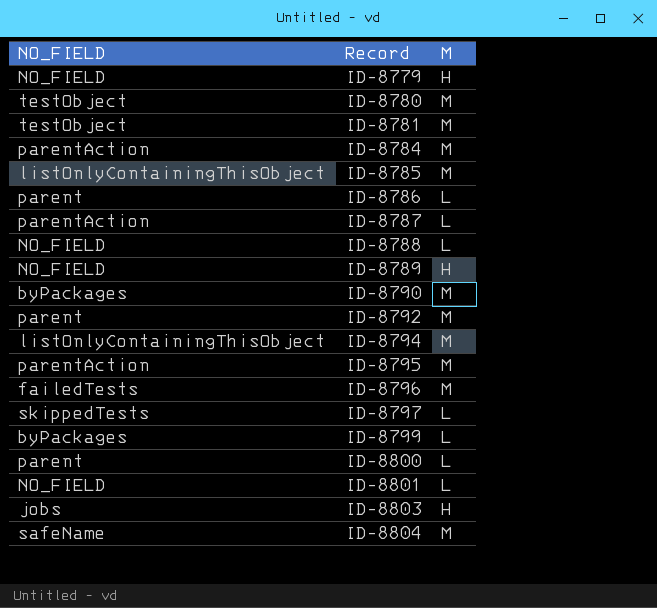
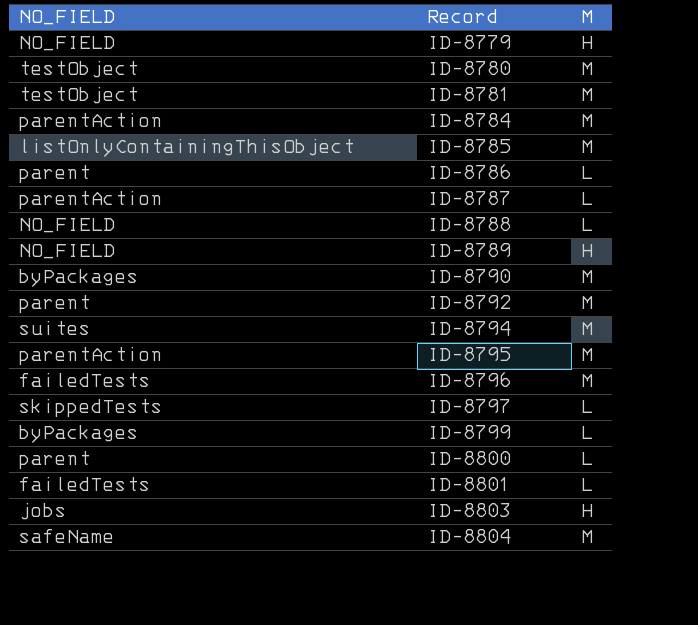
ID-8794 | NO_FIELD: listOnlyContainingThisObject -> suites
ID-8801 | NO_FIELD: NO_FIELD -> failedTests

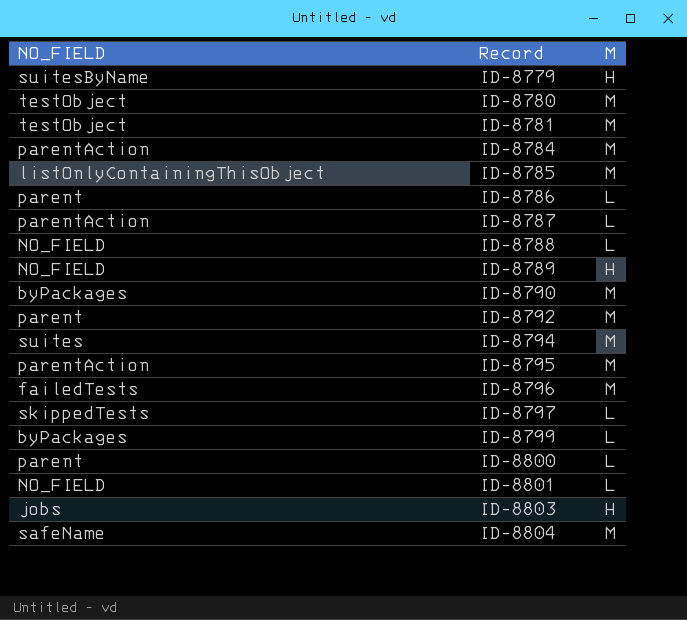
ID-8779 | NO_FIELD: NO_FIELD -> suitesByName
ID-8801 | NO_FIELD: failedTests -> NO_FIELD

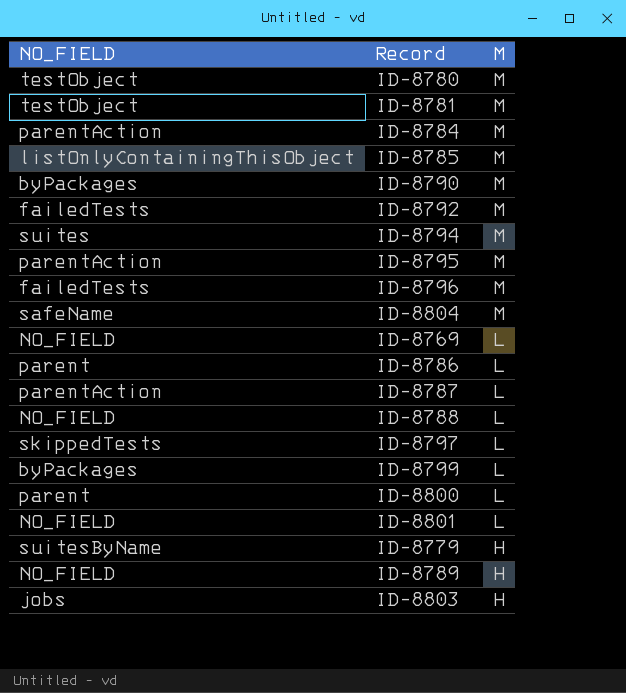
row order: Record ascending -> M descending
ID-8792 | NO_FIELD: parent -> failedTests
row ID-8769: none -> NO_FIELD | L

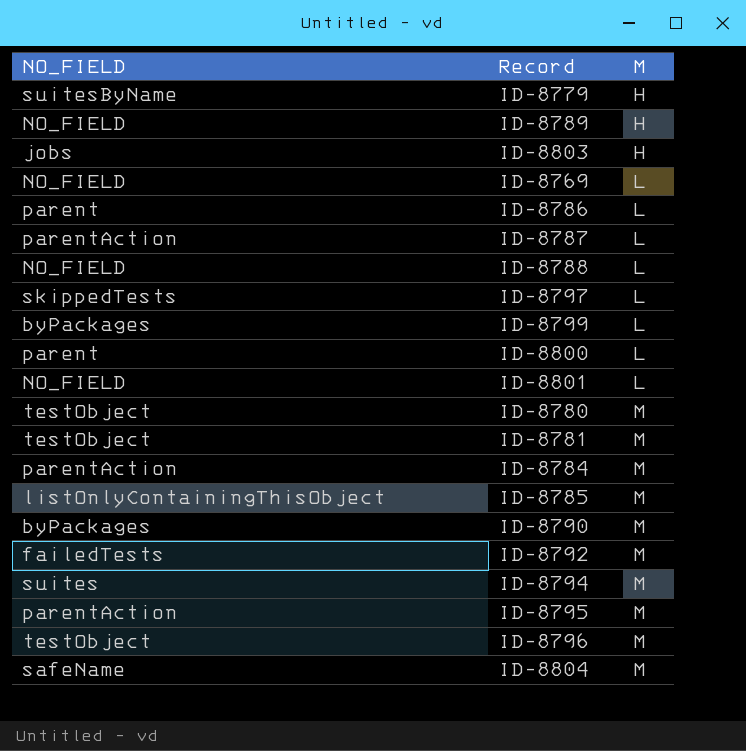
row order: M descending -> M ascending
ID-8796 | NO_FIELD: failedTests -> testObject

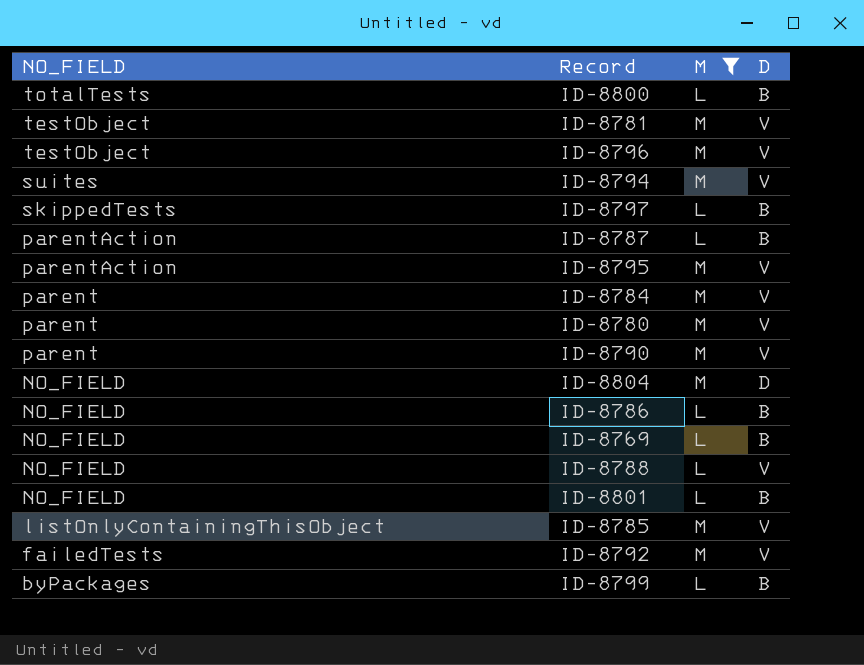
filter: none -> M != H
row order: M ascending -> NO_FIELD descending
column D | position: none -> 4
ID-8800 | NO_FIELD: parent -> totalTests
ID-8784 | NO_FIELD: parentAction -> parent
ID-8780 | NO_FIELD: testObject -> parent
ID-8790 | NO_FIELD: byPackages -> parent
ID-8804 | NO_FIELD: safeName -> NO_FIELD
ID-8786 | NO_FIELD: parent -> NO_FIELD

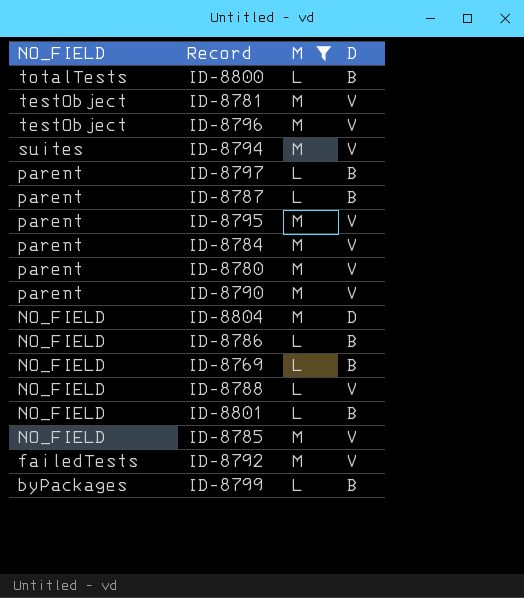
ID-8797 | NO_FIELD: skippedTests -> parent
ID-8787 | NO_FIELD: parentAction -> parent
ID-8795 | NO_FIELD: parentAction -> parent
ID-8785 | NO_FIELD: listOnlyContainingThisObject -> NO_FIELD

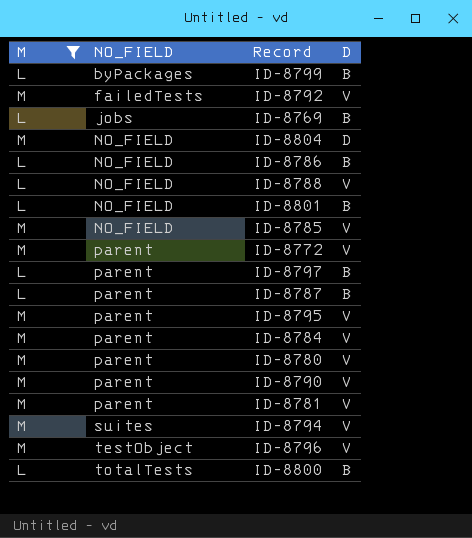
row order: NO_FIELD descending -> NO_FIELD ascending
column M | position: 3 -> 1
ID-8769 | NO_FIELD: NO_FIELD -> jobs
row ID-8772: none -> M | parent | V
ID-8781 | NO_FIELD: testObject -> parent

